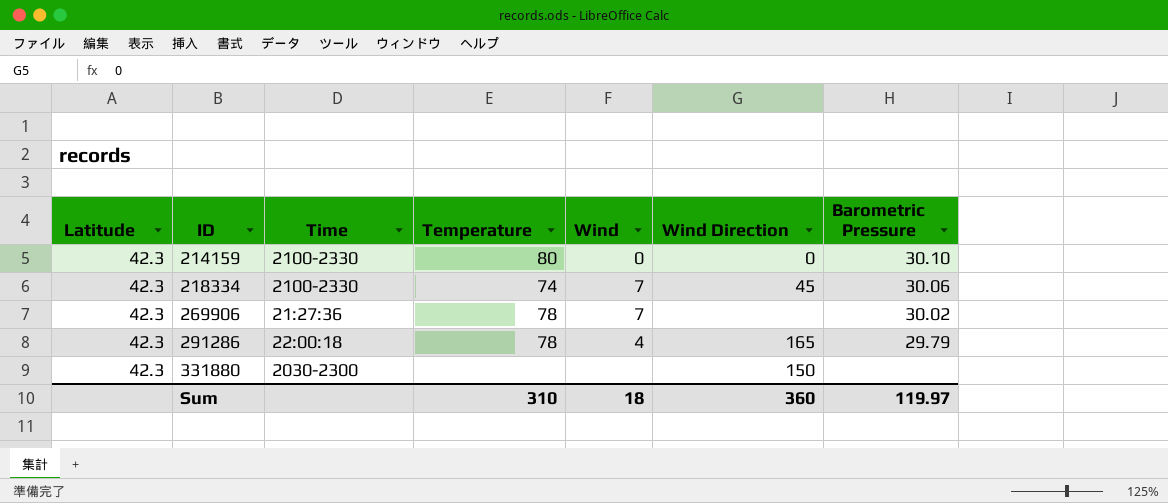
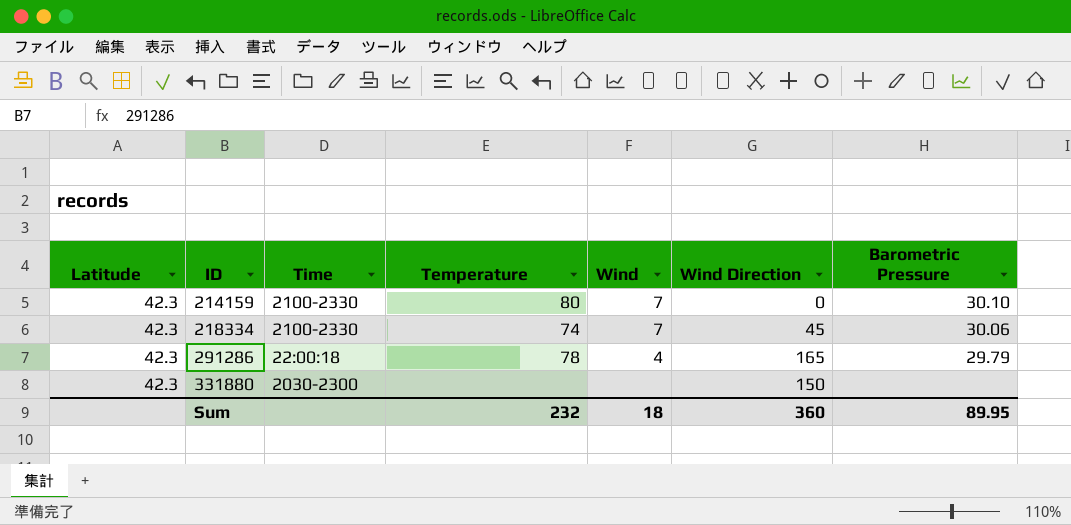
row 269906: 42.3 | 21:27:36 | 78 | 7 | none | 30.02 -> none
214159 | Wind: 0 -> 7
Sum | Temperature: 310 -> 232
Sum | Barometric Pressure: 119.97 -> 89.95

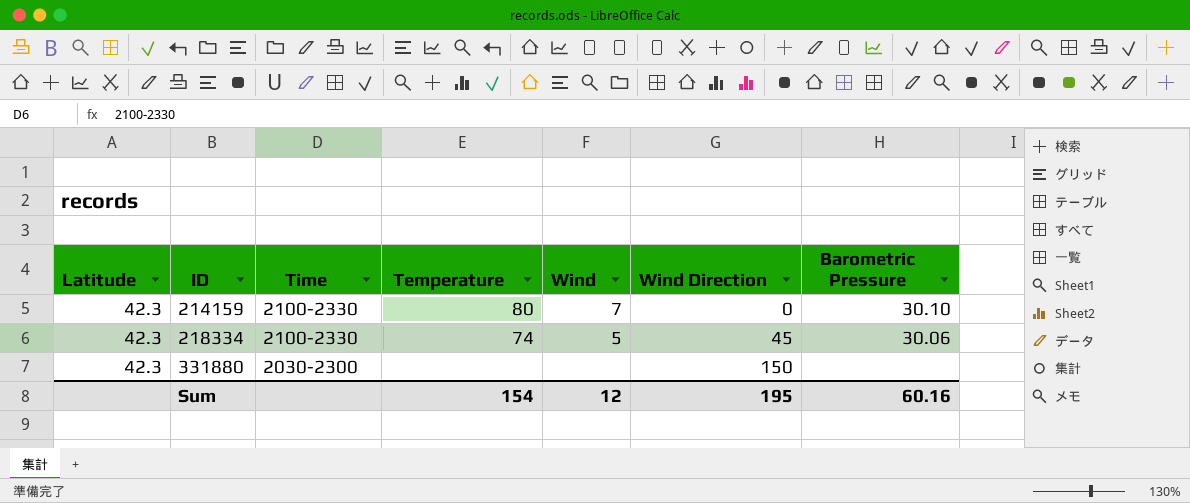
row 291286: 42.3 | 22:00:18 | 78 | 4 | 165 | 29.79 -> none
218334 | Wind: 7 -> 5
Sum | Temperature: 232 -> 154
Sum | Wind: 18 -> 12
Sum | Wind Direction: 360 -> 195
Sum | Barometric Pressure: 89.95 -> 60.16

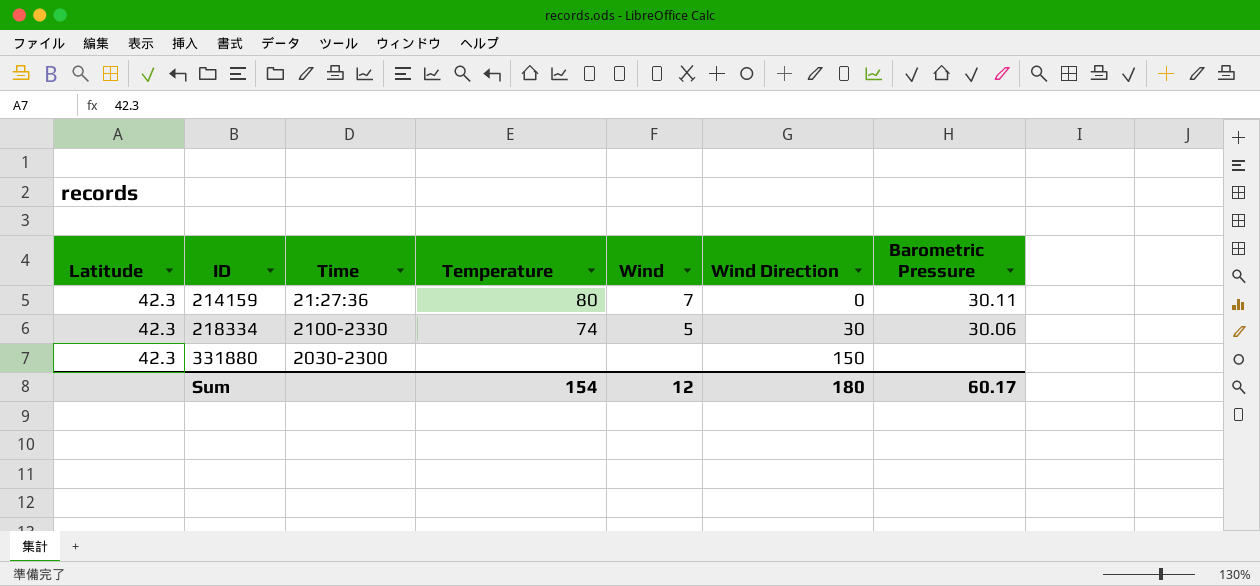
214159 | Time: 2100-2330 -> 21:27:36
214159 | Barometric Pressure: 30.10 -> 30.11
218334 | Wind Direction: 45 -> 30
Sum | Wind Direction: 195 -> 180
Sum | Barometric Pressure: 60.16 -> 60.17

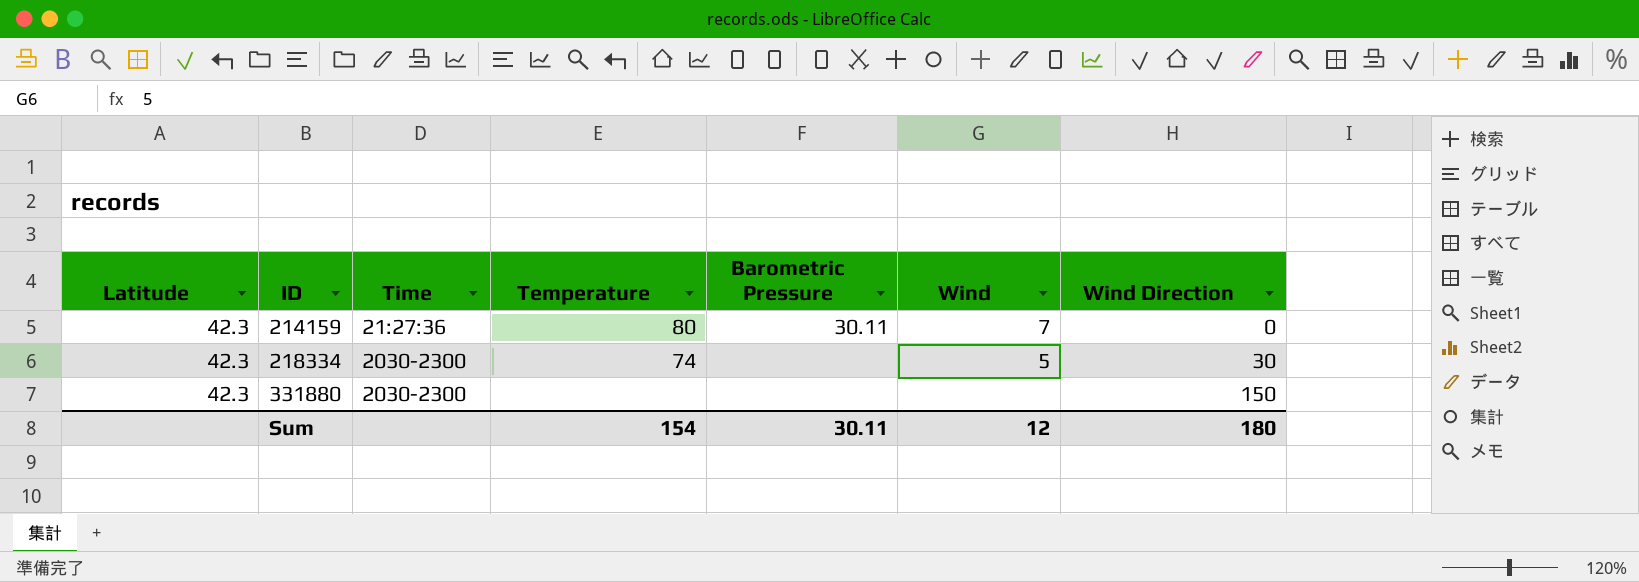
column Barometric Pressure | position: 7 -> 5
218334 | Time: 2100-2330 -> 2030-2300
218334 | Barometric Pressure: 30.06 -> none
Sum | Barometric Pressure: 60.17 -> 30.11

